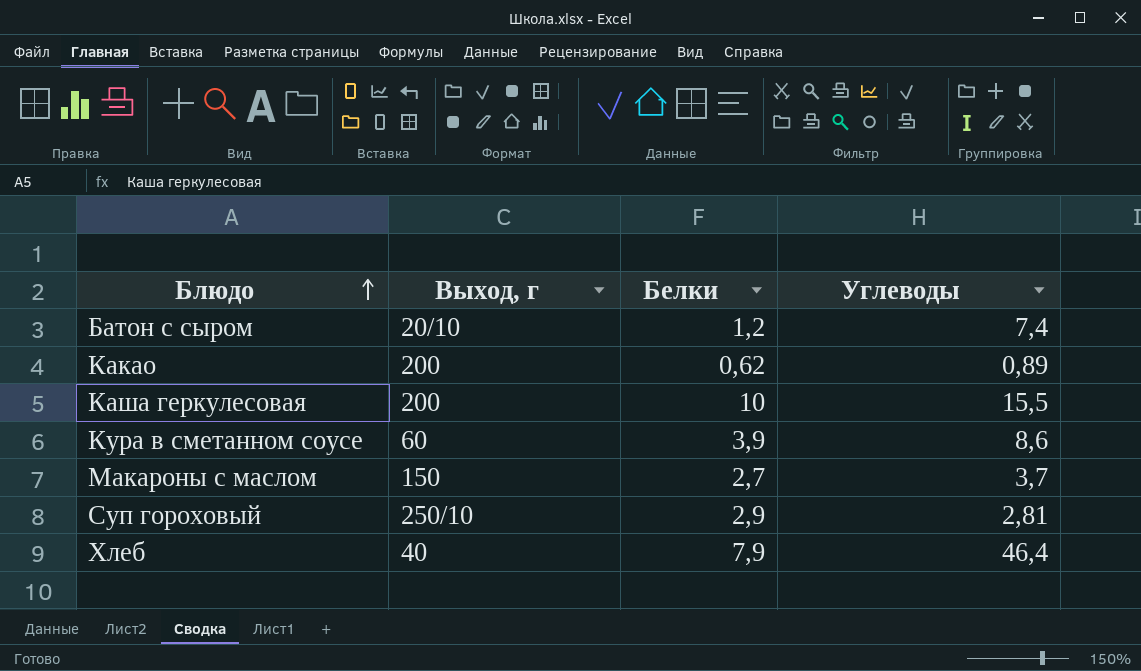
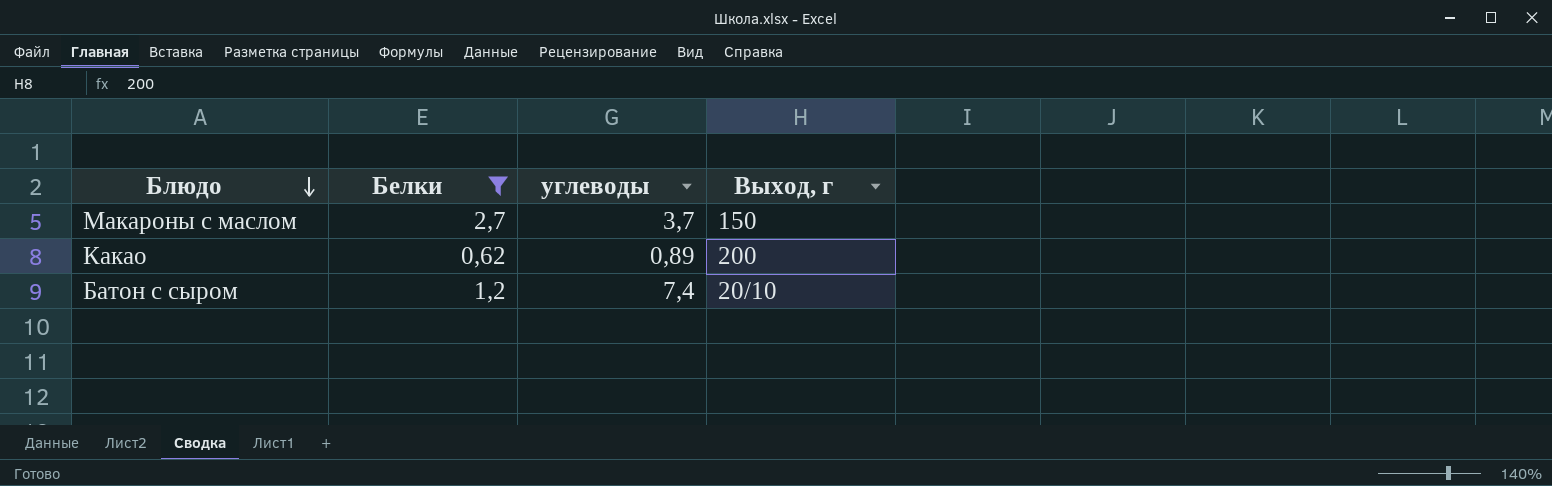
filter: none -> Белки <= 2,7
row order: Блюдо ascending -> Блюдо descending
column name: Углеводы -> углеводы
column Выход, г | position: 2 -> 4

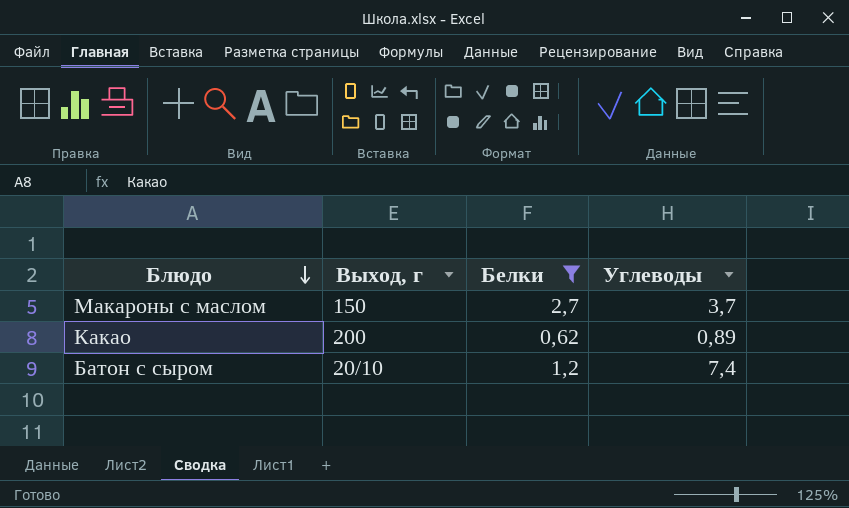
column Выход, г | position: 4 -> 2
column name: углеводы -> Углеводы

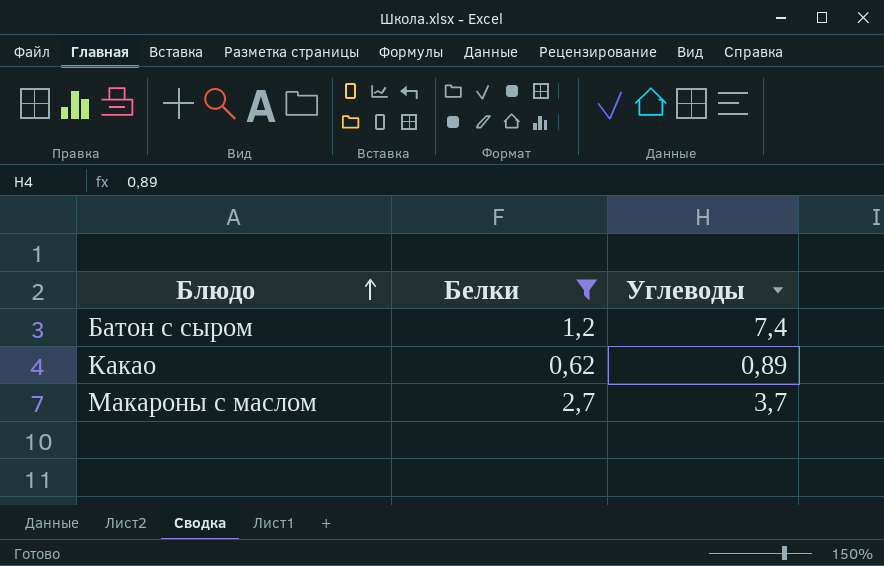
row order: Блюдо descending -> Блюдо ascending
column Выход, г | position: 2 -> none

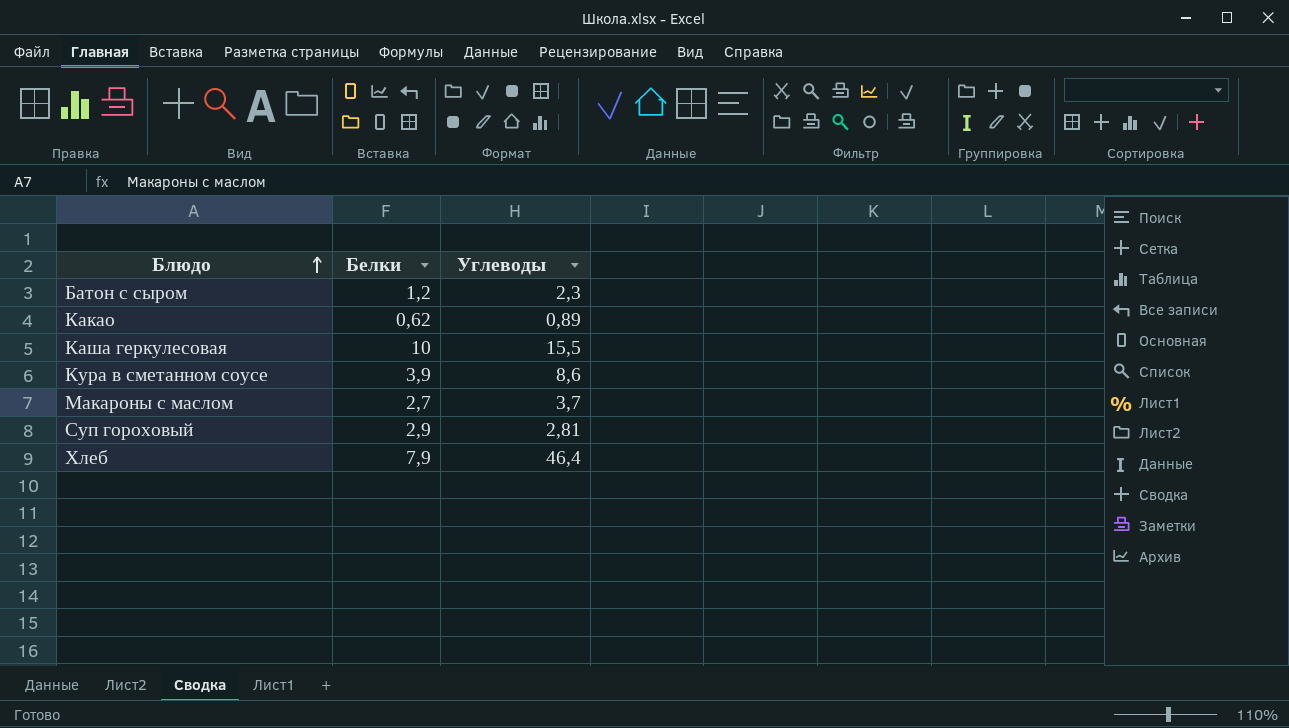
filter: Белки <= 2,7 -> none
Батон с сыром | Углеводы: 7,4 -> 2,3

